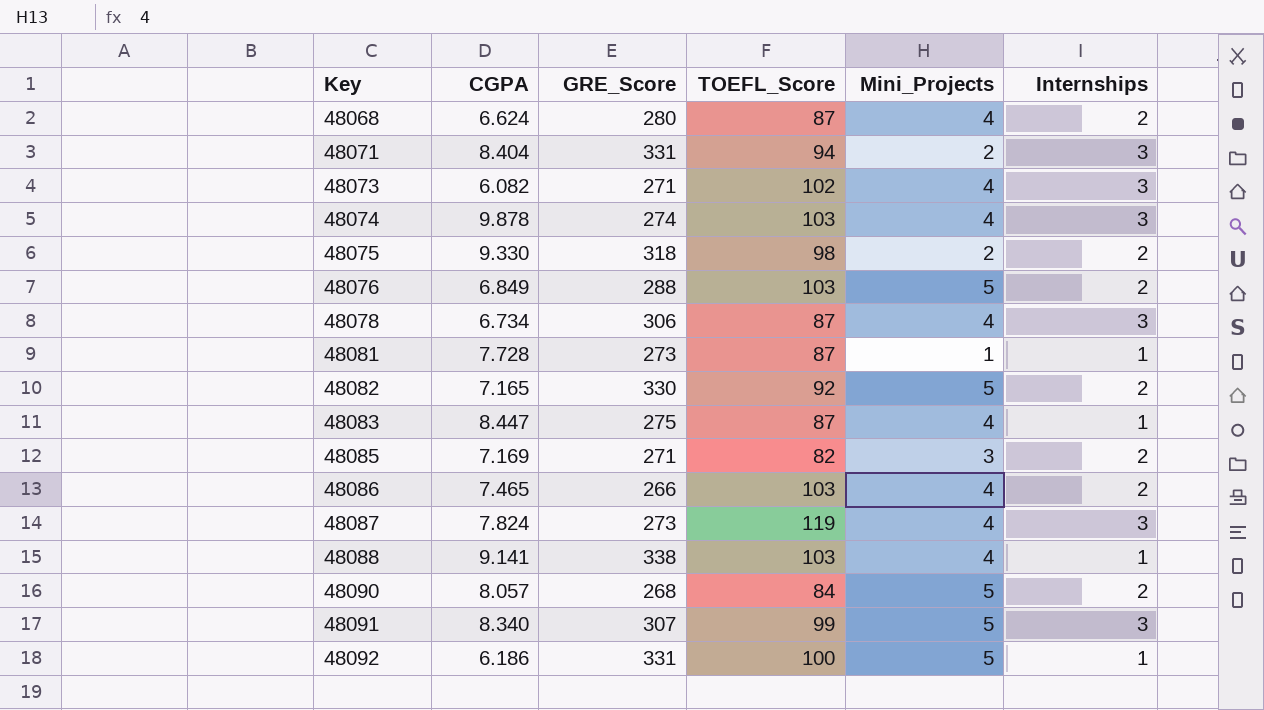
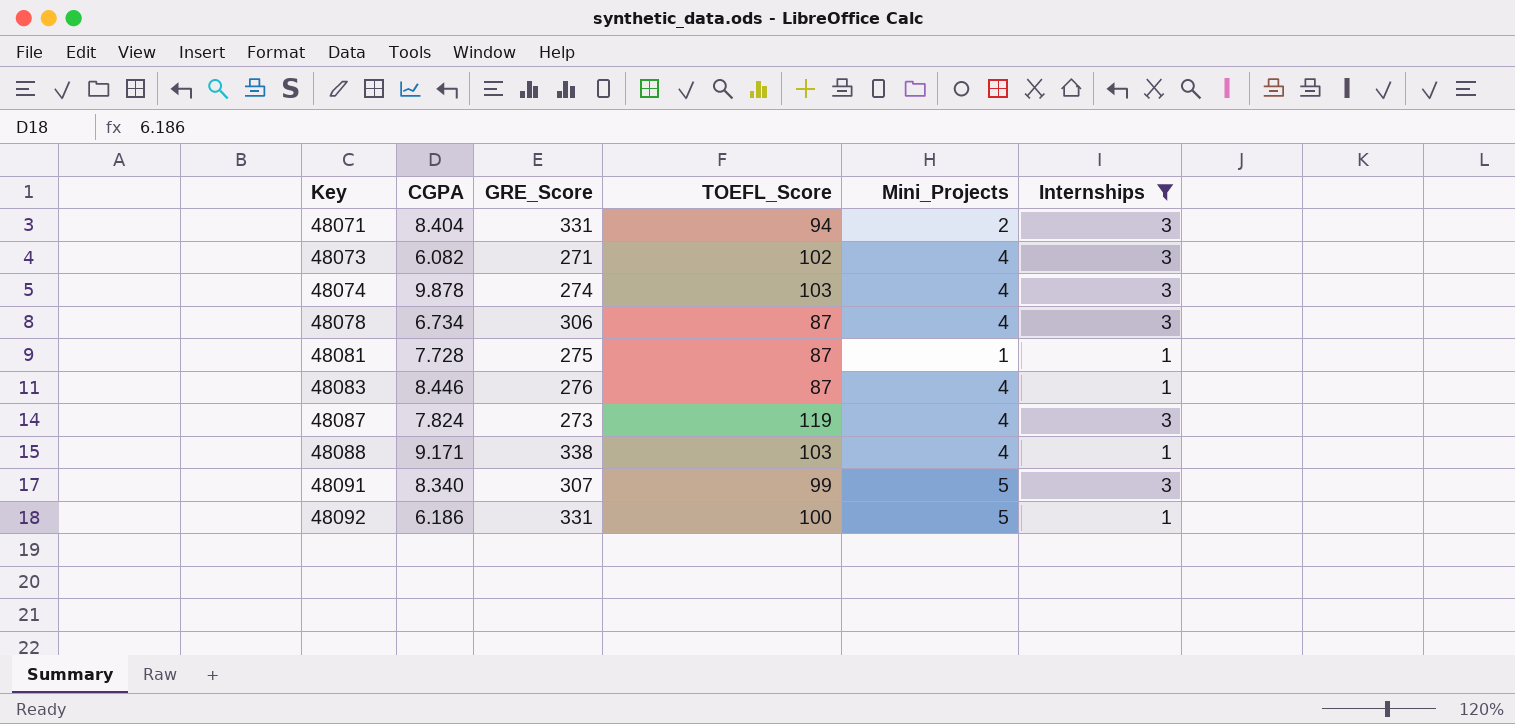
filter: none -> Internships != 2
48081 | GRE_Score: 273 -> 275
48083 | CGPA: 8.447 -> 8.446
48083 | GRE_Score: 275 -> 276
48088 | CGPA: 9.141 -> 9.171

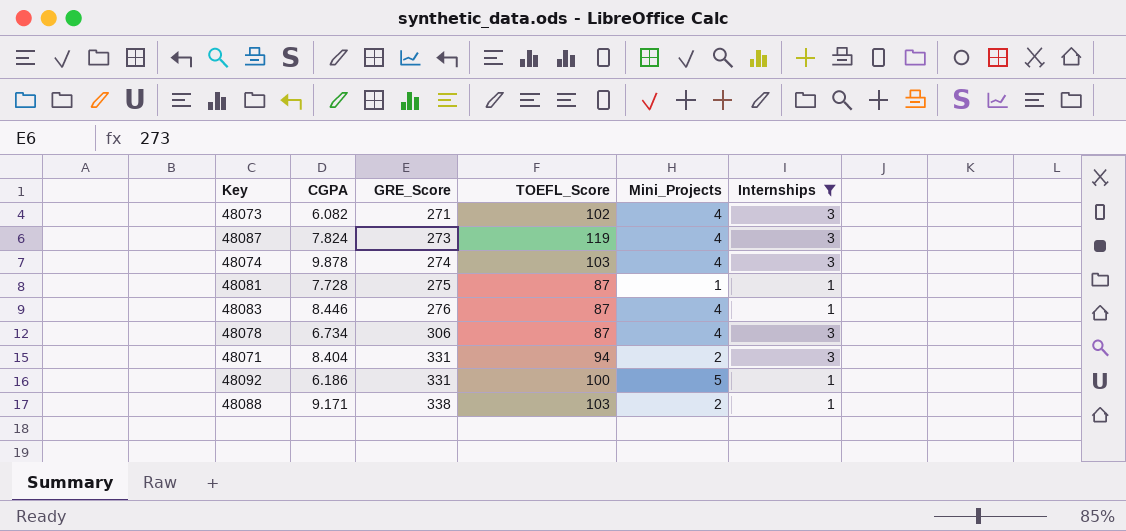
row order: Key ascending -> GRE_Score ascending
row 48091: 8.340 | 307 | 99 | 5 | 3 -> none
48088 | Mini_Projects: 4 -> 2

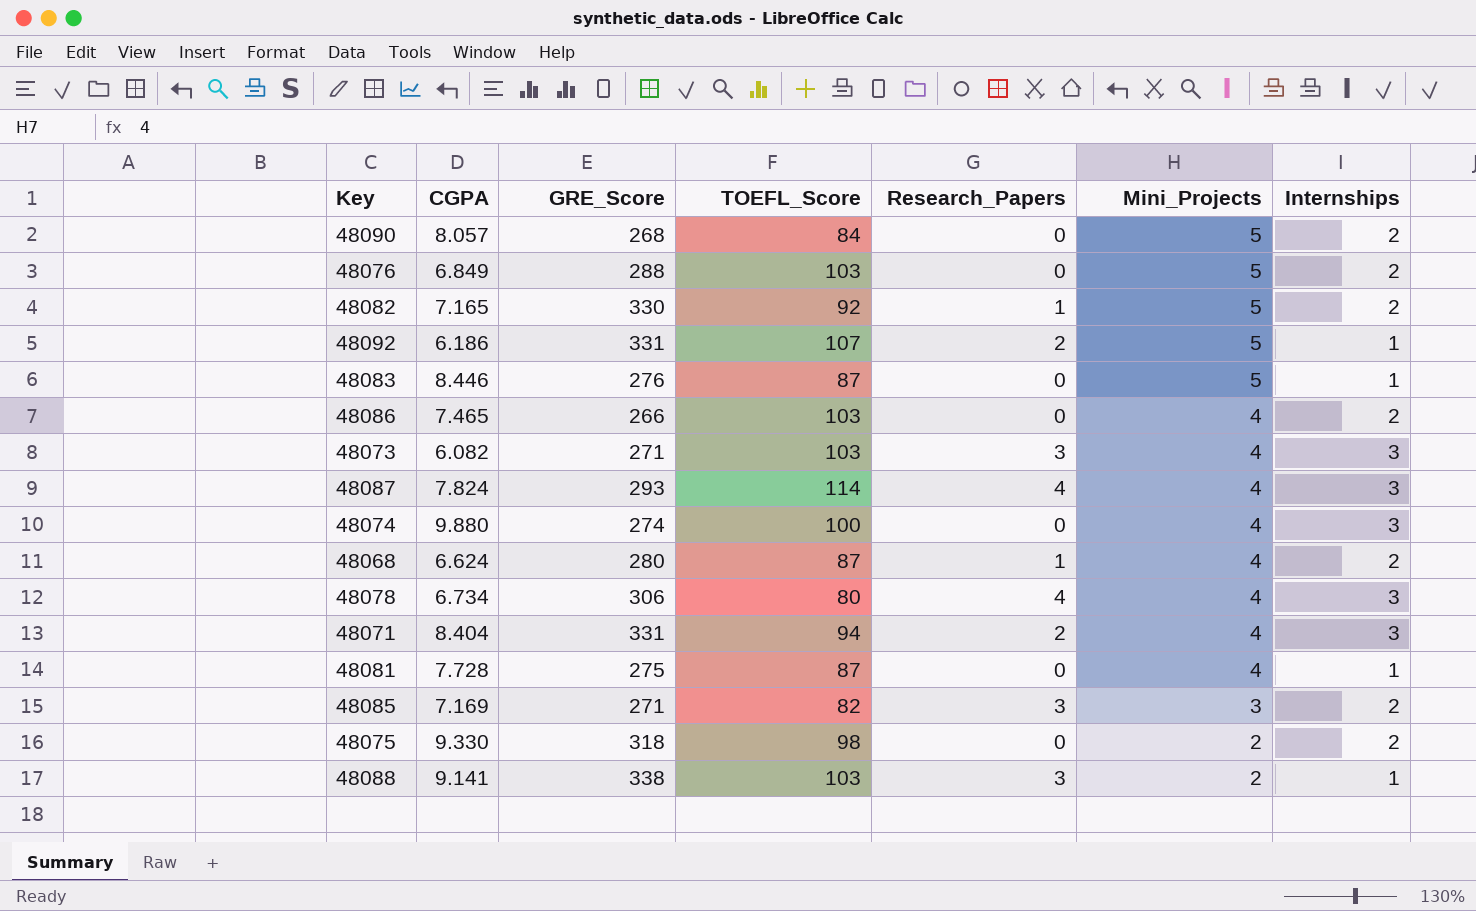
filter: Internships != 2 -> none
row order: GRE_Score ascending -> Mini_Projects descending
column Research_Papers | position: none -> 5
48092 | TOEFL_Score: 100 -> 107
48083 | Mini_Projects: 4 -> 5
48073 | TOEFL_Score: 102 -> 103
48087 | GRE_Score: 273 -> 293
48087 | TOEFL_Score: 119 -> 114
48074 | CGPA: 9.878 -> 9.880
48074 | TOEFL_Score: 103 -> 100
48078 | TOEFL_Score: 87 -> 80
48071 | Mini_Projects: 2 -> 4
48081 | Mini_Projects: 1 -> 4
48088 | CGPA: 9.171 -> 9.141

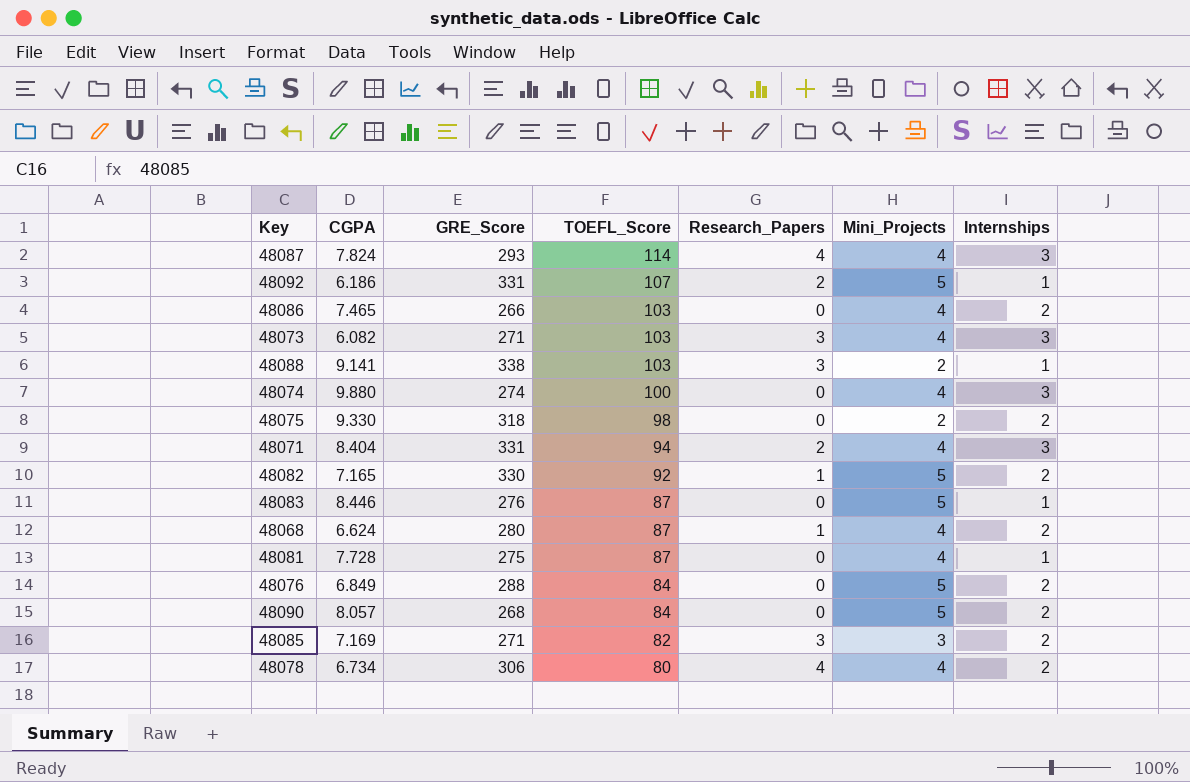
row order: Mini_Projects descending -> TOEFL_Score descending
48076 | TOEFL_Score: 103 -> 84
48078 | Internships: 3 -> 2

